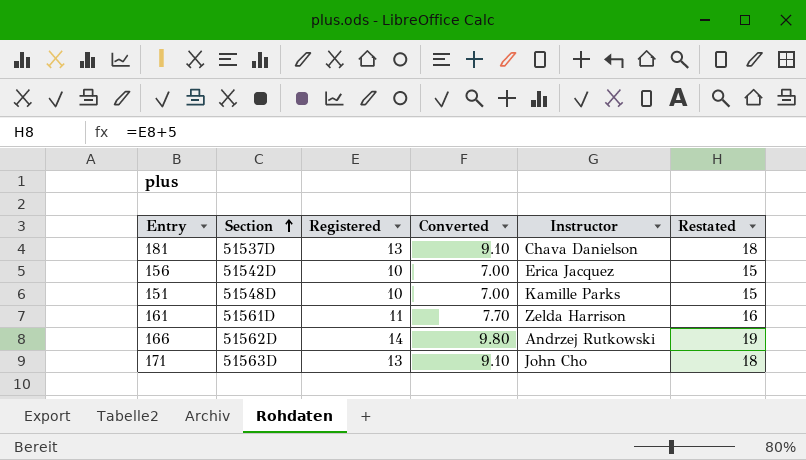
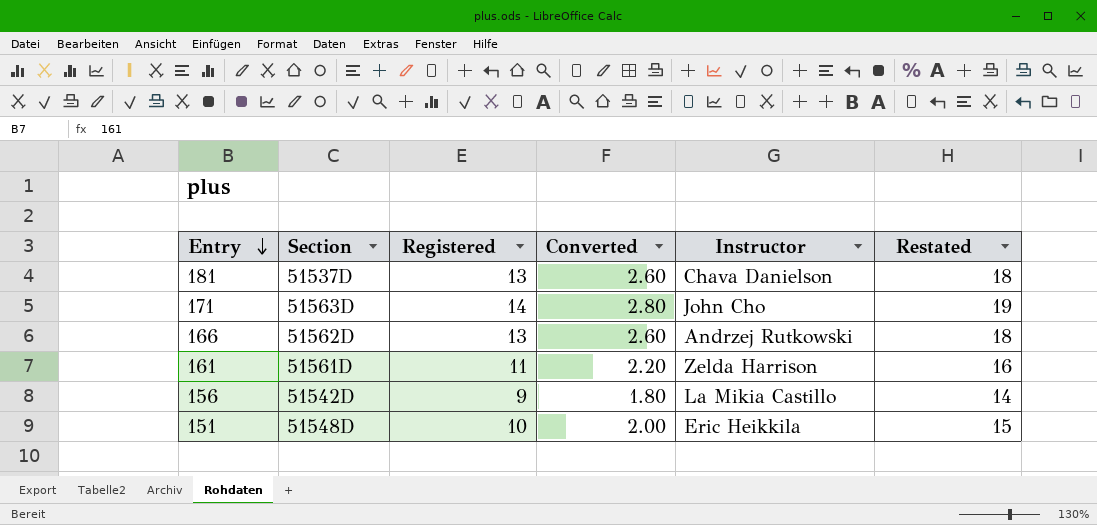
row order: Section ascending -> Entry descending
column Converted | formula: [Registered] * 0.7 -> [Registered] * 0.2
171 | Registered: 13 -> 14
171 | Restated: 18 -> 19
166 | Registered: 14 -> 13
166 | Restated: 19 -> 18
156 | Registered: 10 -> 9
156 | Instructor: Erica Jacquez -> La Mikia Castillo
156 | Restated: 15 -> 14
151 | Instructor: Kamille Parks -> Eric Heikkila

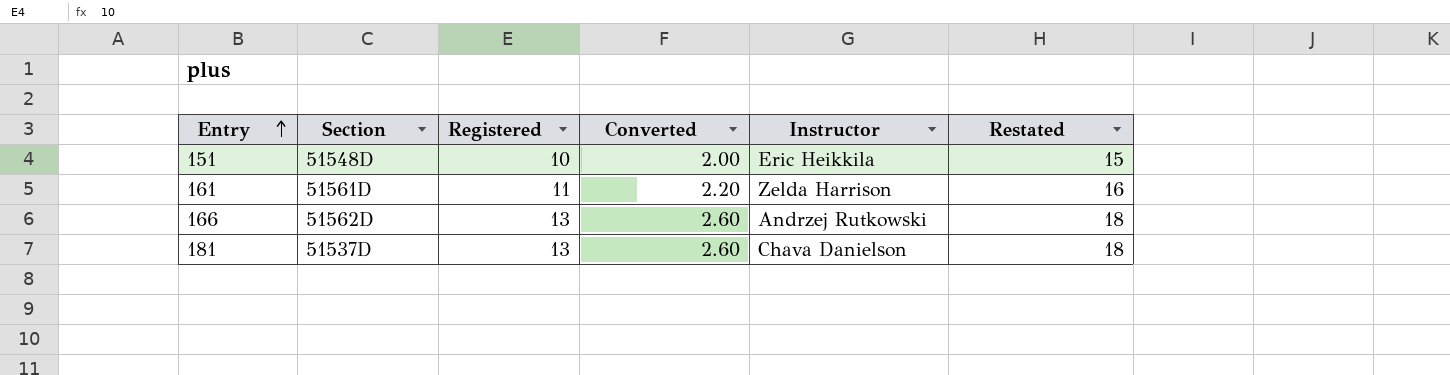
row order: Entry descending -> Entry ascending
row 171: 51563D | 14 | 2.80 | John Cho | 19 -> none
row 156: 51542D | 9 | 1.80 | La Mikia Castillo | 14 -> none

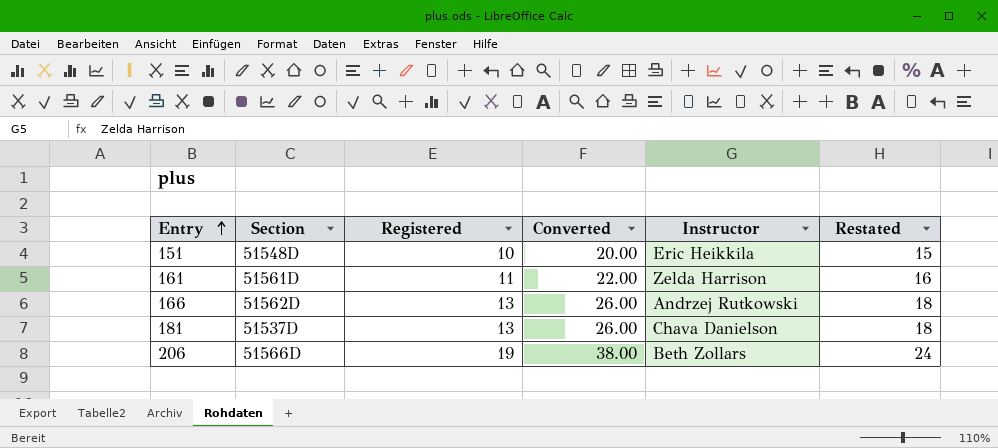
column Converted | formula: [Registered] * 0.2 -> [Registered] * 2
row 206: none -> 51566D | 19 | 38.00 | Beth Zollars | 24

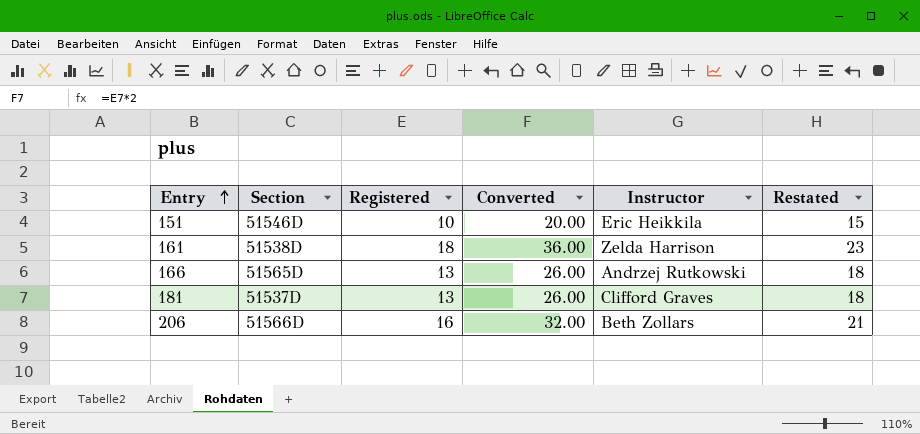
151 | Section: 51548D -> 51546D
161 | Section: 51561D -> 51538D
161 | Registered: 11 -> 18
161 | Converted: 22.00 -> 36.00
161 | Restated: 16 -> 23
166 | Section: 51562D -> 51565D
181 | Instructor: Chava Danielson -> Clifford Graves
206 | Registered: 19 -> 16
206 | Converted: 38.00 -> 32.00
206 | Restated: 24 -> 21

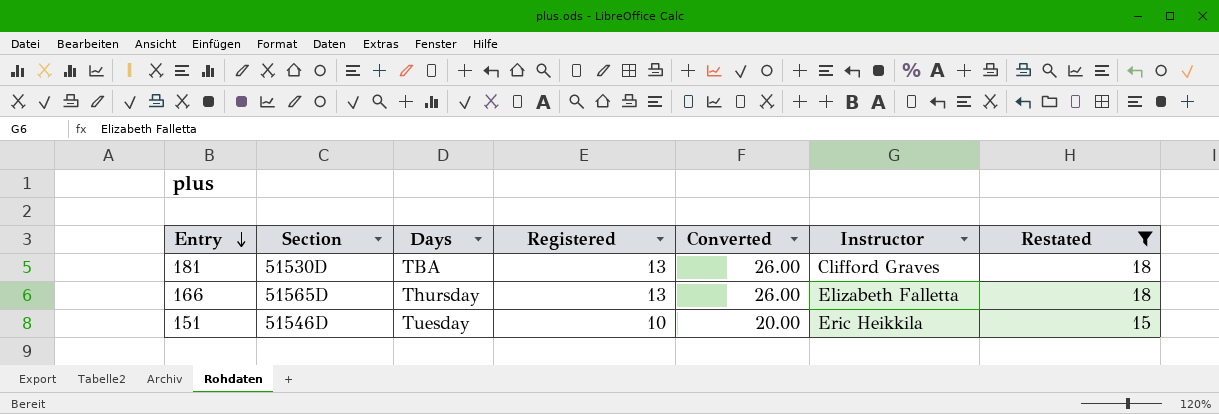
filter: none -> Restated <= 18
row order: Entry ascending -> Entry descending
column Days | position: none -> 3
181 | Section: 51537D -> 51530D
166 | Instructor: Andrzej Rutkowski -> Elizabeth Falletta

